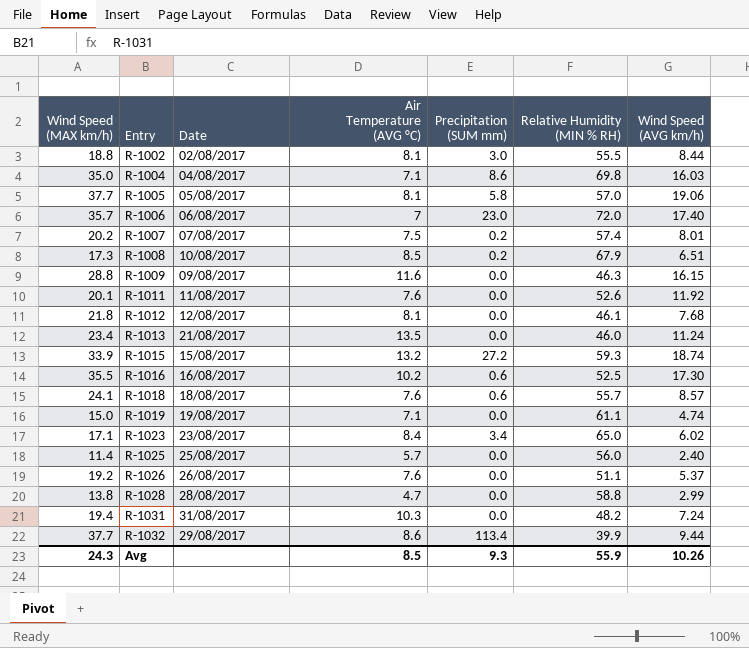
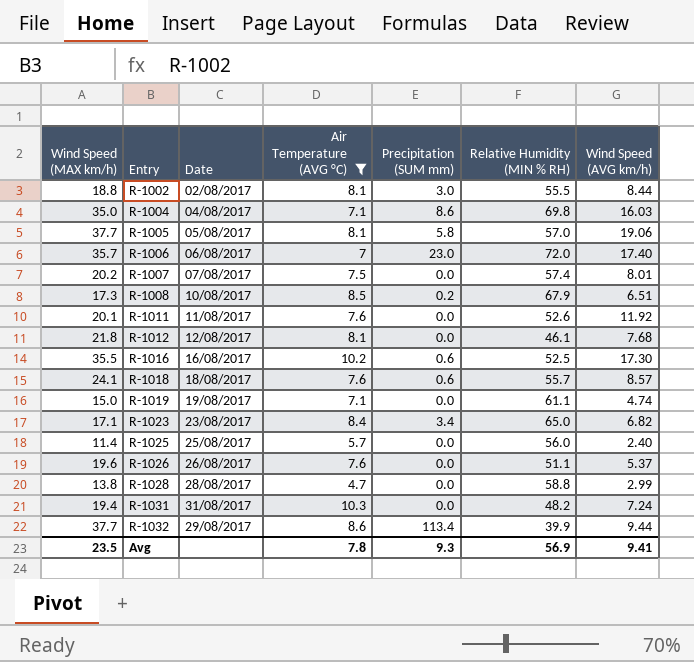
filter: none -> Air Temperature (AVG °C) <= 10.3
R-1007 | Precipitation (SUM mm): 0.2 -> 0.0
R-1023 | Wind Speed (AVG km/h): 6.02 -> 6.82
R-1026 | Wind Speed (MAX km/h): 19.2 -> 19.6
Avg | Wind Speed (MAX km/h): 24.3 -> 23.5
Avg | Air Temperature (AVG °C): 8.5 -> 7.8
Avg | Relative Humidity (MIN % RH): 55.9 -> 56.9
Avg | Wind Speed (AVG km/h): 10.26 -> 9.41

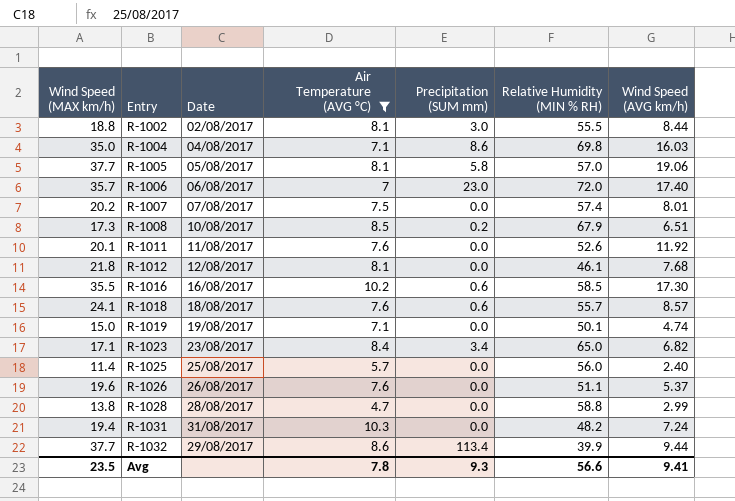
R-1016 | Relative Humidity (MIN % RH): 52.5 -> 58.5
R-1019 | Relative Humidity (MIN % RH): 61.1 -> 50.1
Avg | Relative Humidity (MIN % RH): 56.9 -> 56.6

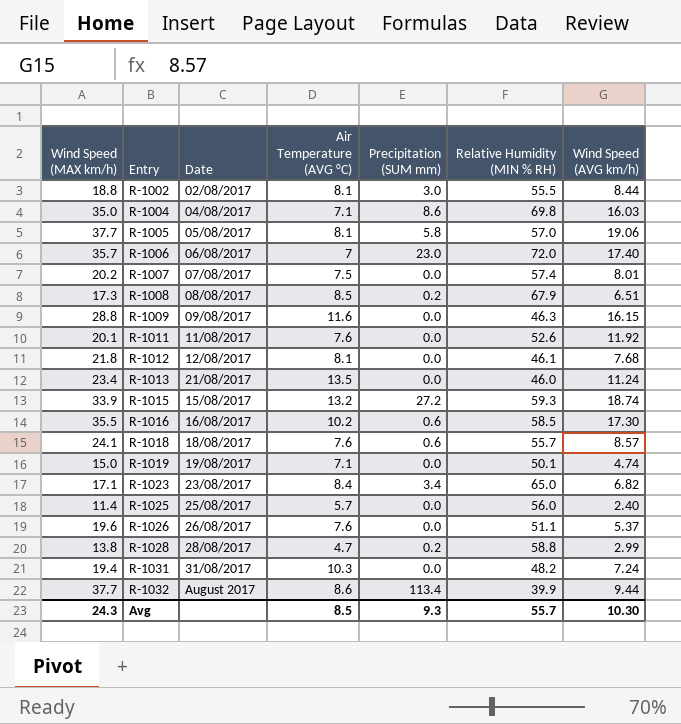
filter: Air Temperature (AVG °C) <= 10.3 -> none
R-1008 | Date: 10/08/2017 -> 08/08/2017
R-1028 | Precipitation (SUM mm): 0.0 -> 0.2
R-1032 | Date: 29/08/2017 -> August 2017
Avg | Wind Speed (MAX km/h): 23.5 -> 24.3
Avg | Air Temperature (AVG °C): 7.8 -> 8.5
Avg | Relative Humidity (MIN % RH): 56.6 -> 55.7
Avg | Wind Speed (AVG km/h): 9.41 -> 10.30

